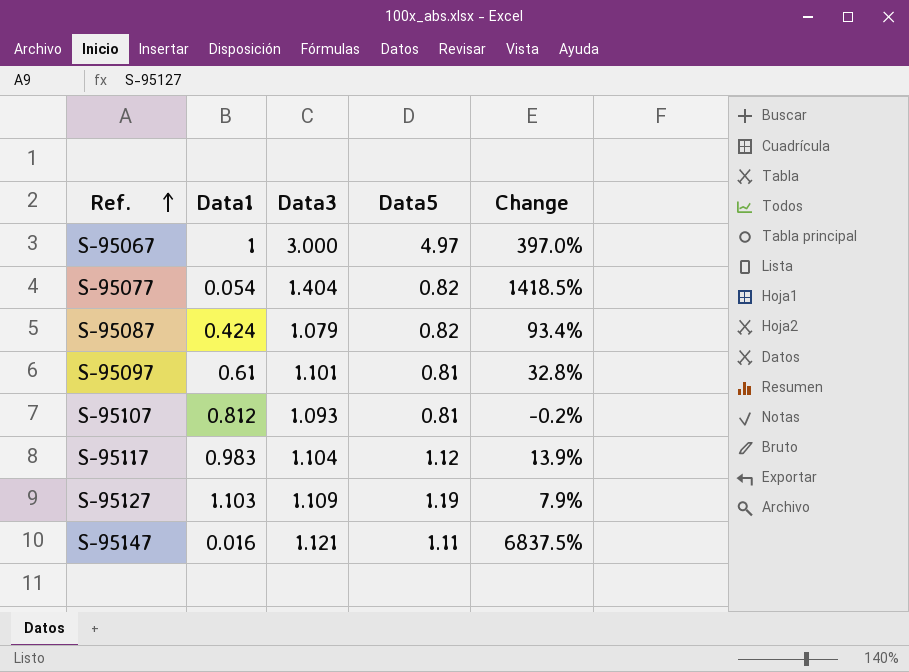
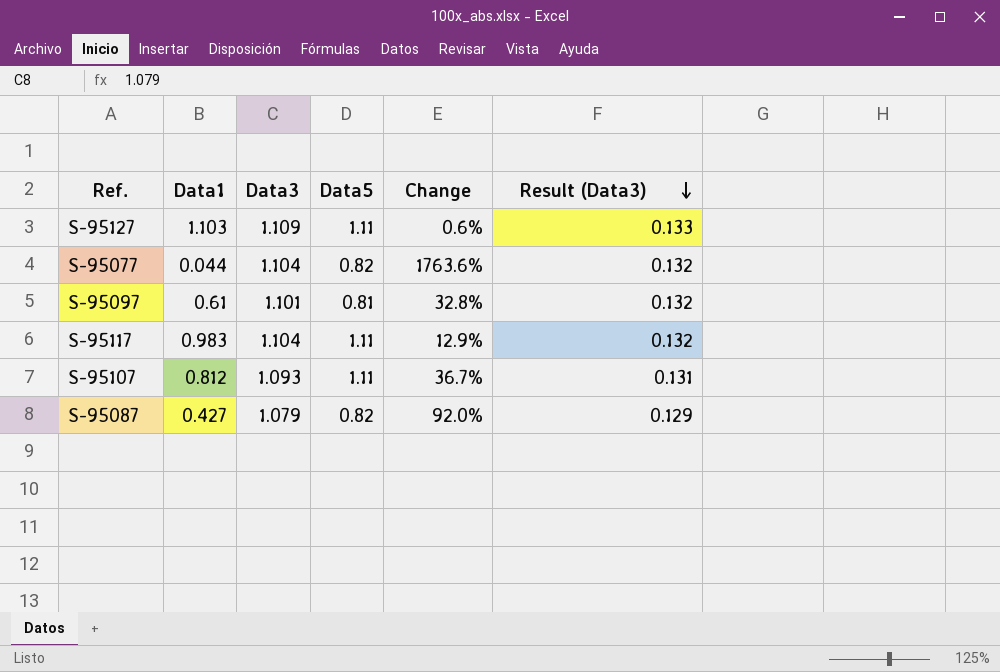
row order: Ref. ascending -> Result (Data3) descending
column Result (Data3) | formula: none -> [Data3] * 0.12
row S-95067: 1 | 3.000 | 4.97 | 397.0% -> none
row S-95147: 0.016 | 1.121 | 1.11 | 6837.5% -> none
S-95127 | Data5: 1.19 -> 1.11
S-95127 | Change: 7.9% -> 0.6%
S-95077 | Data1: 0.054 -> 0.044
S-95077 | Data3: 1.404 -> 1.104
S-95077 | Change: 1418.5% -> 1763.6%
S-95117 | Data5: 1.12 -> 1.11
S-95117 | Change: 13.9% -> 12.9%
S-95107 | Data5: 0.81 -> 1.11
S-95107 | Change: -0.2% -> 36.7%
S-95087 | Data1: 0.424 -> 0.427
S-95087 | Change: 93.4% -> 92.0%

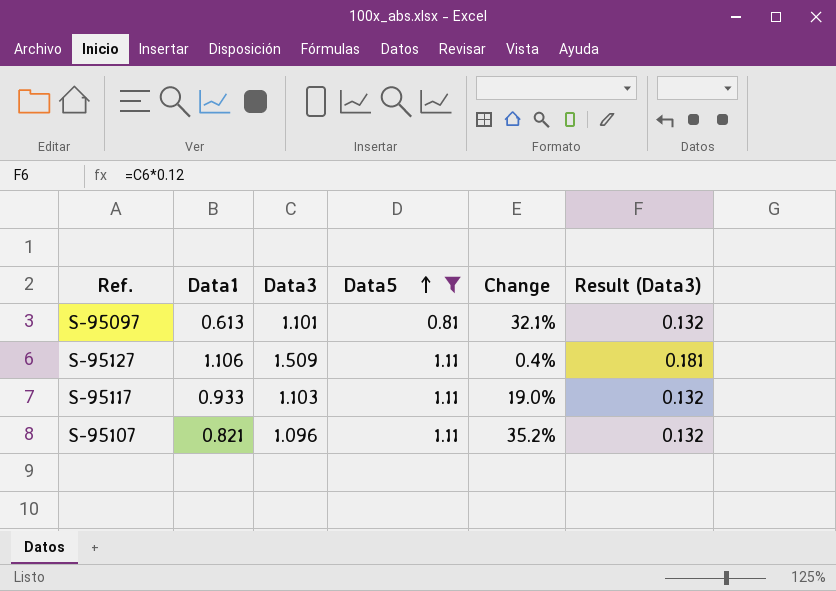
filter: none -> Data5 != 0.82
row order: Result (Data3) descending -> Data5 ascending
S-95097 | Data1: 0.61 -> 0.613
S-95097 | Change: 32.8% -> 32.1%
S-95127 | Data1: 1.103 -> 1.106
S-95127 | Data3: 1.109 -> 1.509
S-95127 | Change: 0.6% -> 0.4%
S-95127 | Result (Data3): 0.133 -> 0.181
S-95117 | Data1: 0.983 -> 0.933
S-95117 | Data3: 1.104 -> 1.103
S-95117 | Change: 12.9% -> 19.0%
S-95107 | Data1: 0.812 -> 0.821
S-95107 | Data3: 1.093 -> 1.096
S-95107 | Change: 36.7% -> 35.2%
S-95107 | Result (Data3): 0.131 -> 0.132

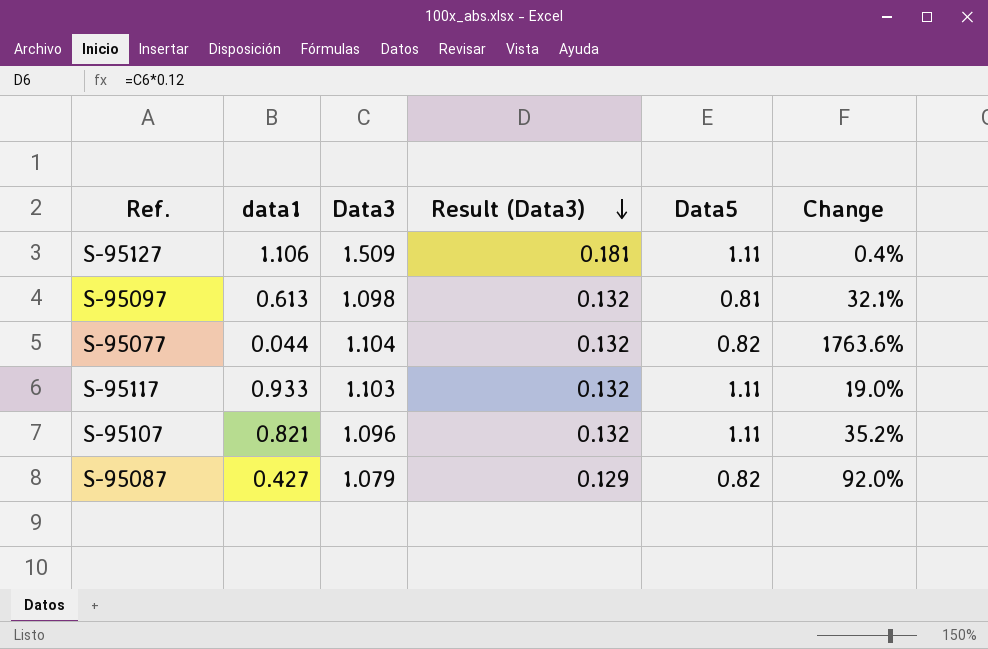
filter: Data5 != 0.82 -> none
row order: Data5 ascending -> Result (Data3) descending
column name: Data1 -> data1
column Result (Data3) | position: 6 -> 4
S-95097 | Data3: 1.101 -> 1.098

